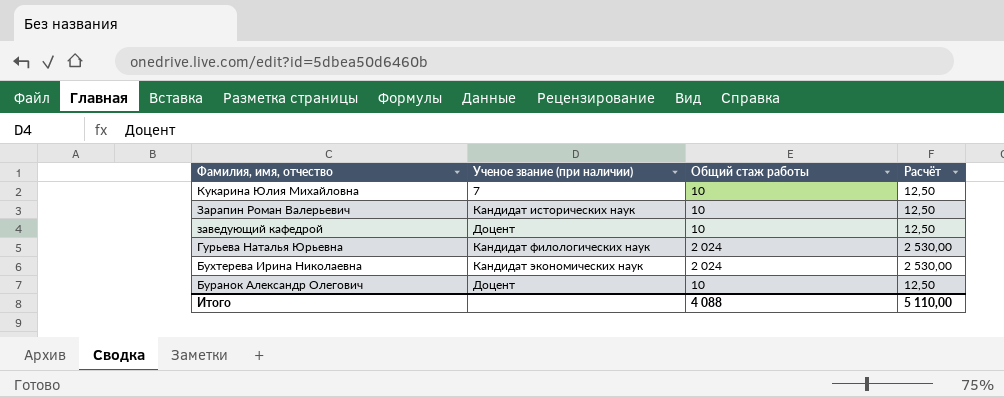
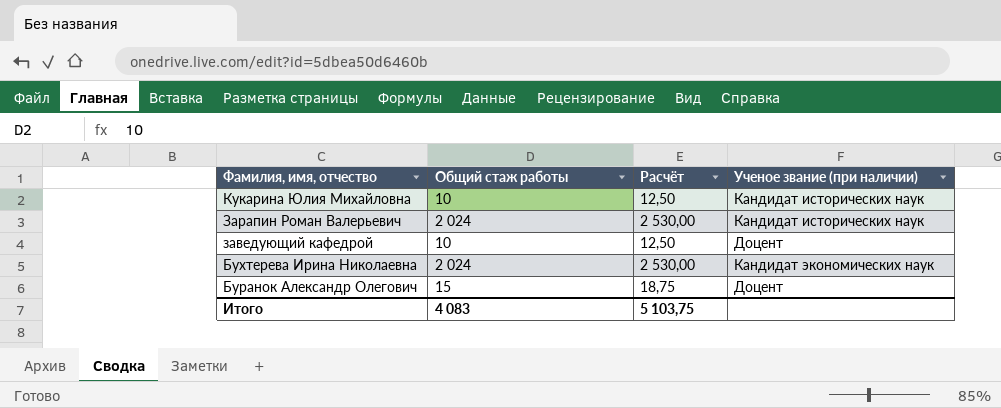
column Ученое звание (при наличии) | position: 2 -> 4
row Гурьева Наталья Юрьевна: Кандидат филологических наук | 2 024 | 2 530,00 -> none
Кукарина Юлия Михайловна | Ученое звание (при наличии): 7 -> Кандидат исторических наук
Зарапин Роман Валерьевич | Общий стаж работы: 10 -> 2 024
Зарапин Роман Валерьевич | Расчёт: 12,50 -> 2 530,00
Буранок Александр Олегович | Общий стаж работы: 10 -> 15
Буранок Александр Олегович | Расчёт: 12,50 -> 18,75
Итого | Общий стаж работы: 4 088 -> 4 083
Итого | Расчёт: 5 110,00 -> 5 103,75

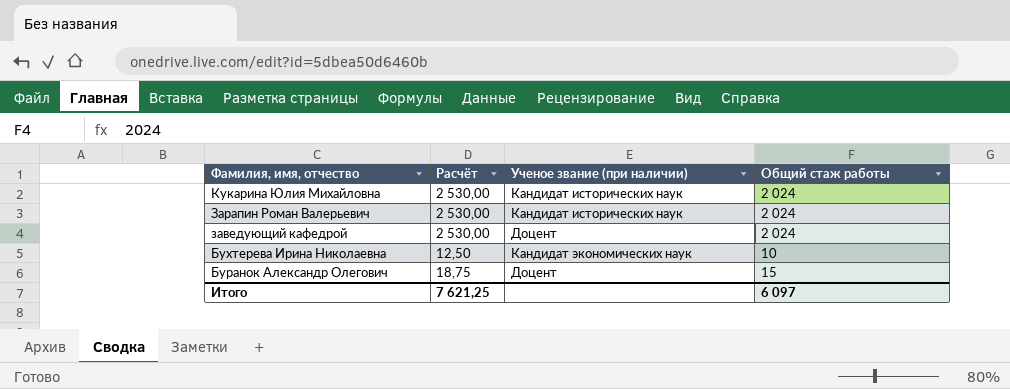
column Общий стаж работы | position: 2 -> 4
Кукарина Юлия Михайловна | Расчёт: 12,50 -> 2 530,00
Кукарина Юлия Михайловна | Общий стаж работы: 10 -> 2 024
заведующий кафедрой | Расчёт: 12,50 -> 2 530,00
заведующий кафедрой | Общий стаж работы: 10 -> 2 024
Бухтерева Ирина Николаевна | Расчёт: 2 530,00 -> 12,50
Бухтерева Ирина Николаевна | Общий стаж работы: 2 024 -> 10
Итого | Расчёт: 5 103,75 -> 7 621,25
Итого | Общий стаж работы: 4 083 -> 6 097

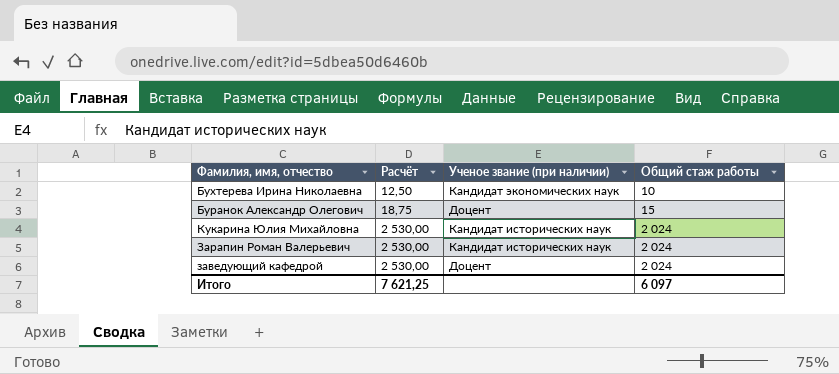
row order: Фамилия, имя, отчество descending -> Расчёт ascending

